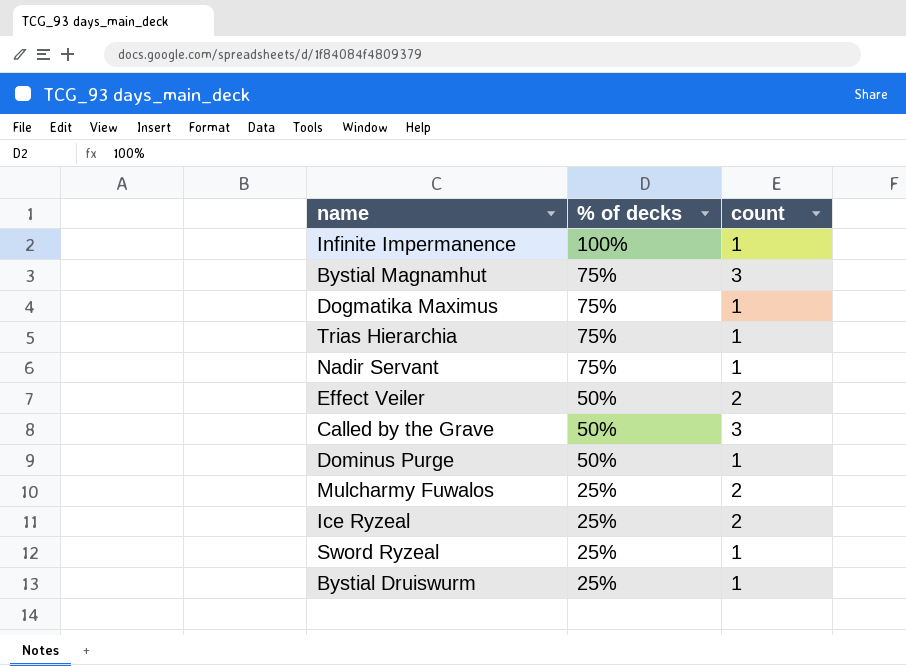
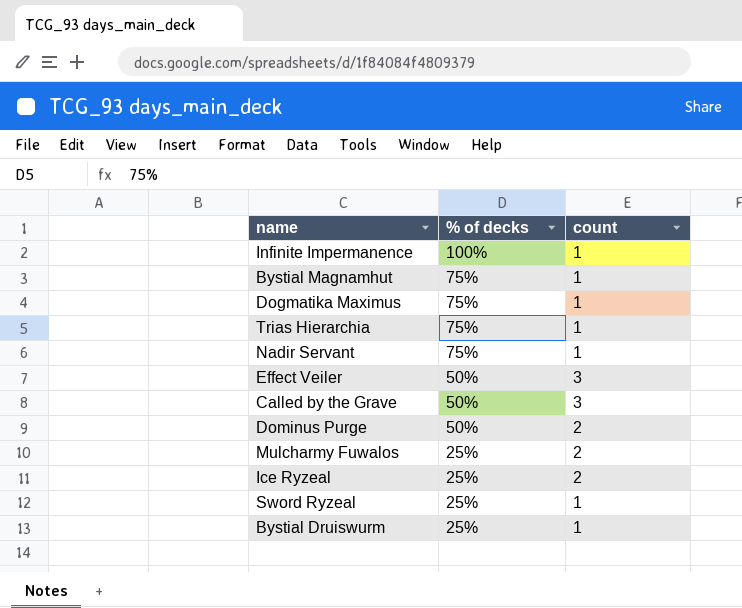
Bystial Magnamhut | count: 3 -> 1
Effect Veiler | count: 2 -> 3
Dominus Purge | count: 1 -> 2

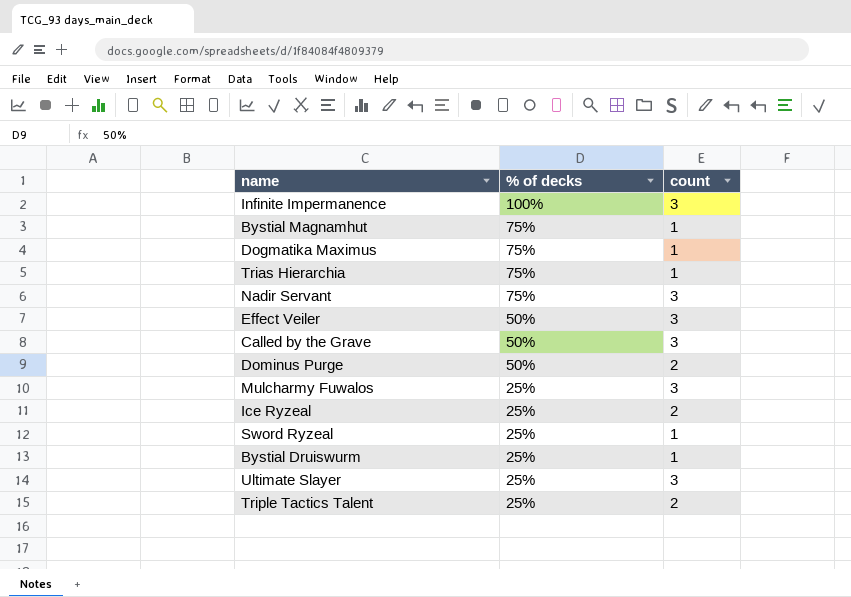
Infinite Impermanence | count: 1 -> 3
Nadir Servant | count: 1 -> 3
Mulcharmy Fuwalos | count: 2 -> 3
row Ultimate Slayer: none -> 25% | 3
row Triple Tactics Talent: none -> 25% | 2

